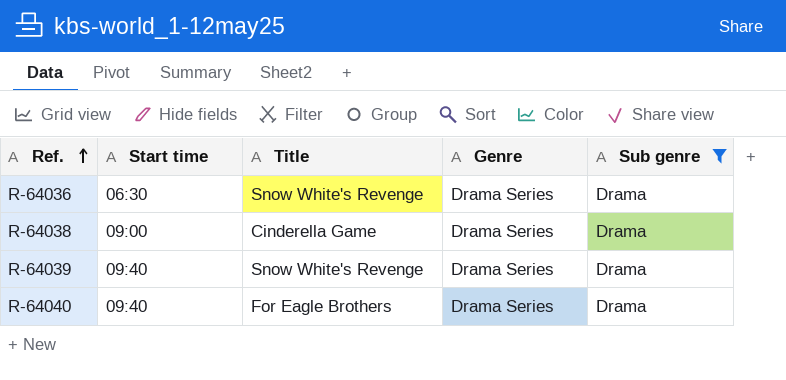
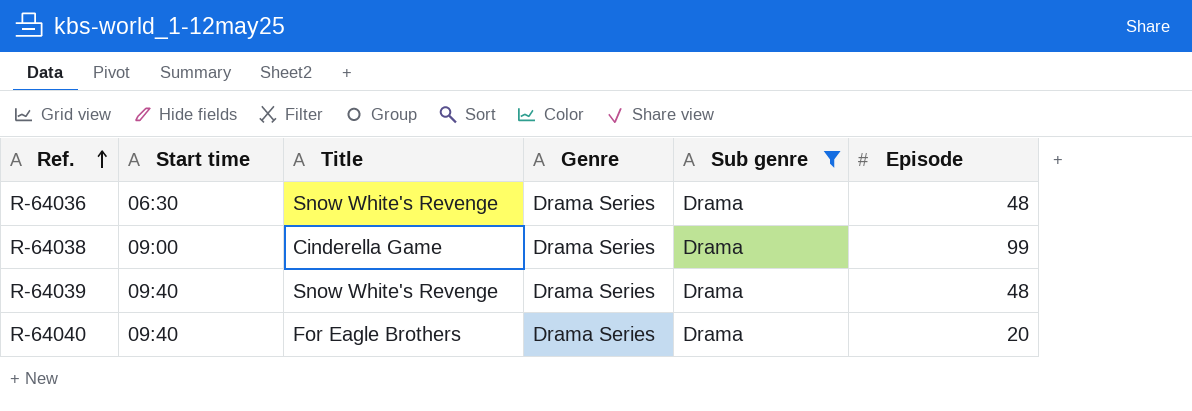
column Episode | position: none -> 6

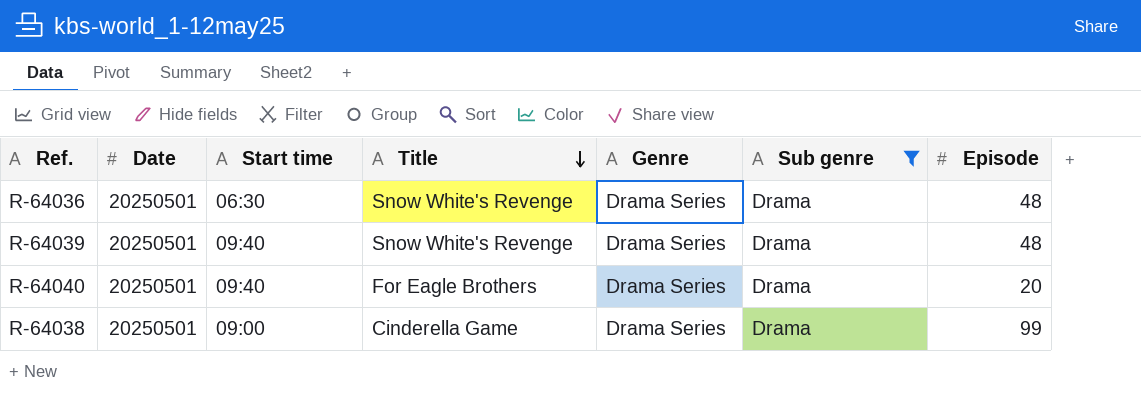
row order: Ref. ascending -> Title descending
column Date | position: none -> 2

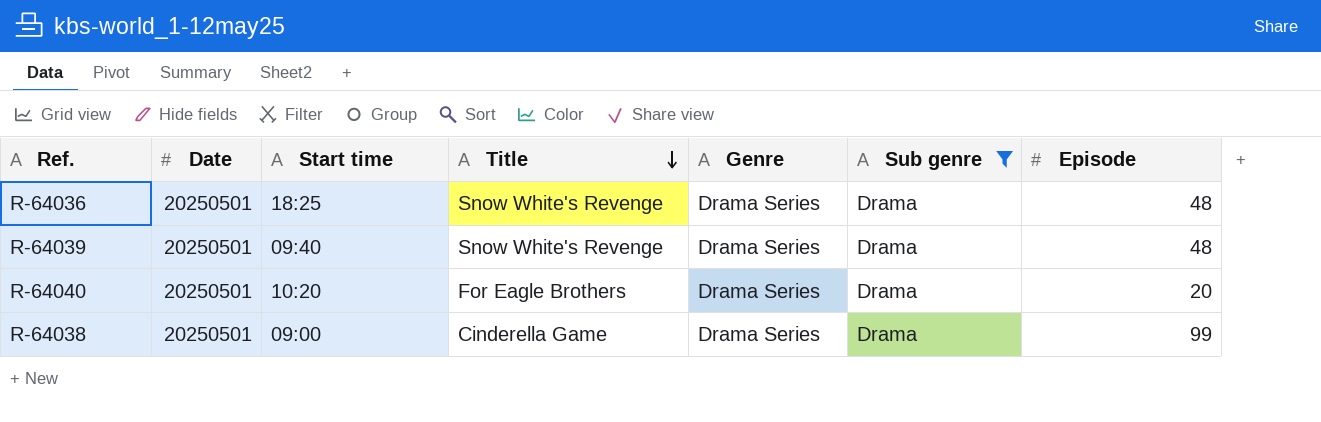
R-64036 | Start time: 06:30 -> 18:25
R-64040 | Start time: 09:40 -> 10:20

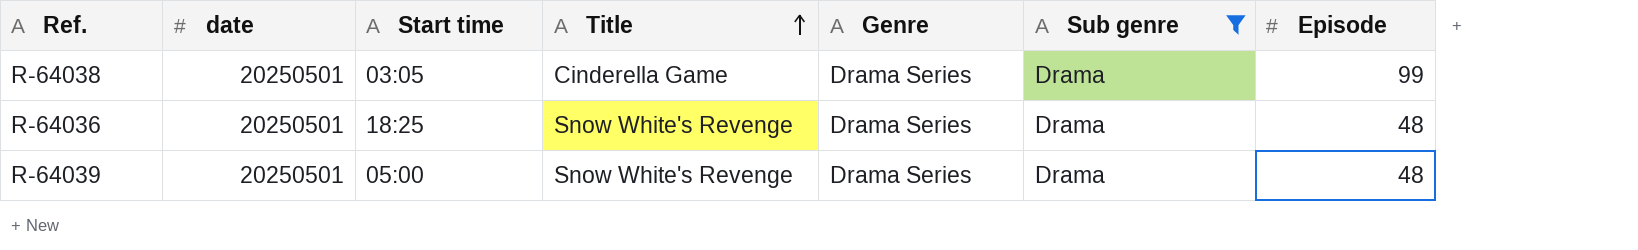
row order: Title descending -> Title ascending
column name: Date -> date
row R-64040: 20250501 | 10:20 | For Eagle Brothers | Drama Series | Drama | 20 -> none
R-64038 | Start time: 09:00 -> 03:05
R-64039 | Start time: 09:40 -> 05:00

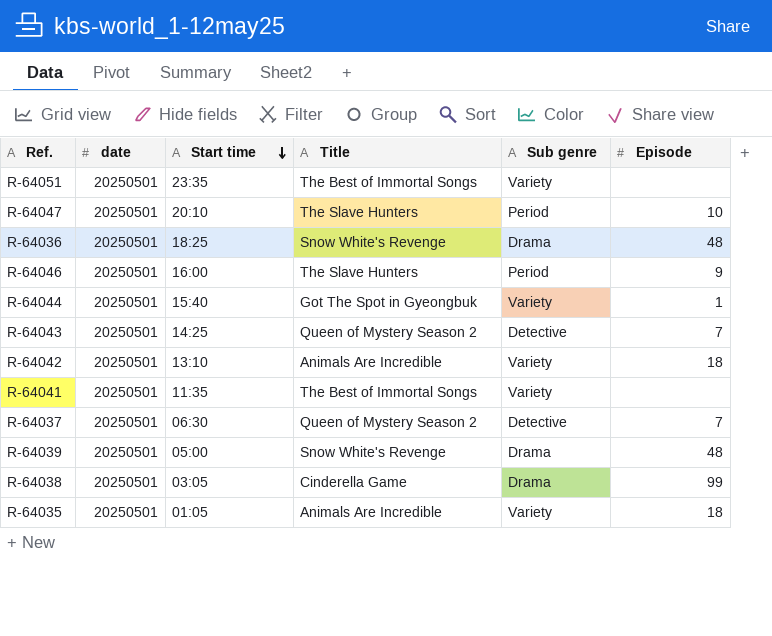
filter: Sub genre = Drama -> none
row order: Title ascending -> Start time descending
column Genre | position: 5 -> none

